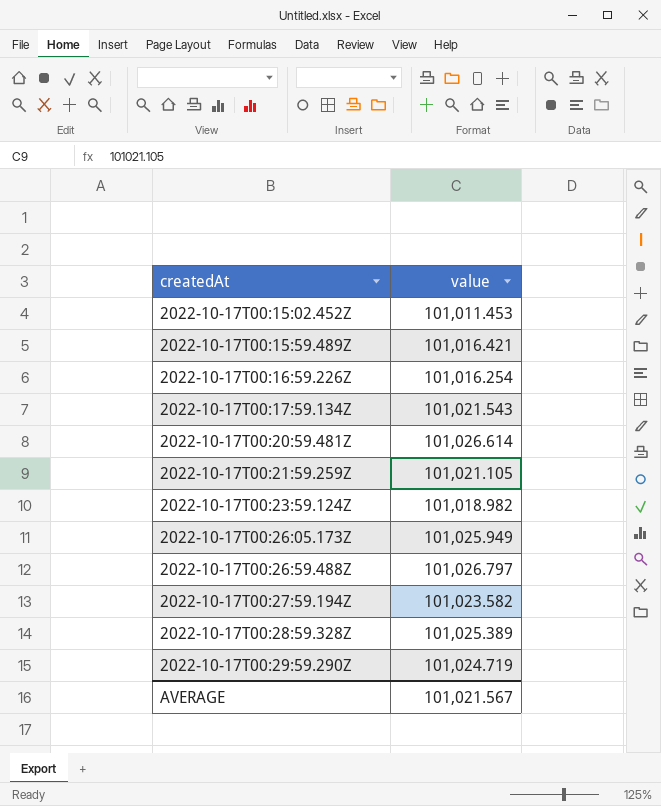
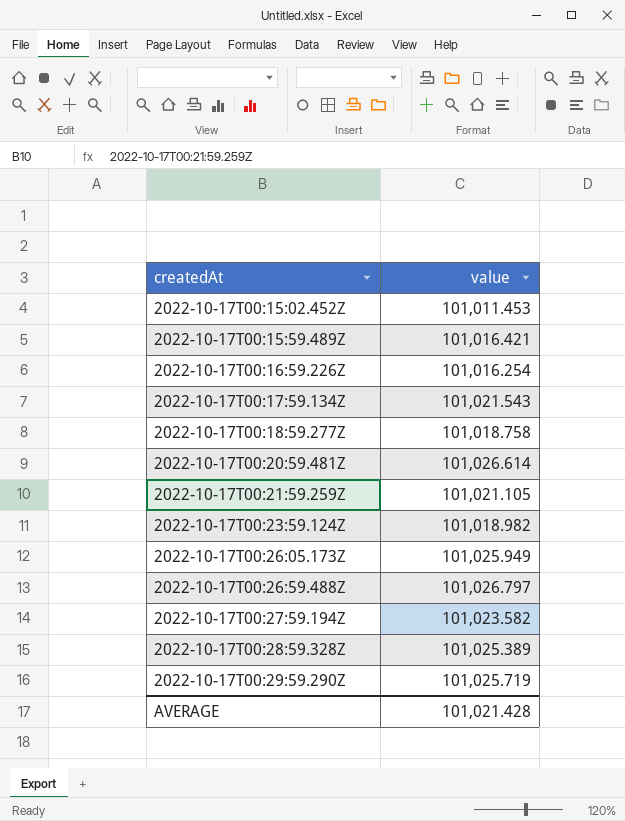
row 2022-10-17T00:18:59.277Z: none -> 101,018.758
2022-10-17T00:29:59.290Z | value: 101,024.719 -> 101,025.719
AVERAGE | value: 101,021.567 -> 101,021.428

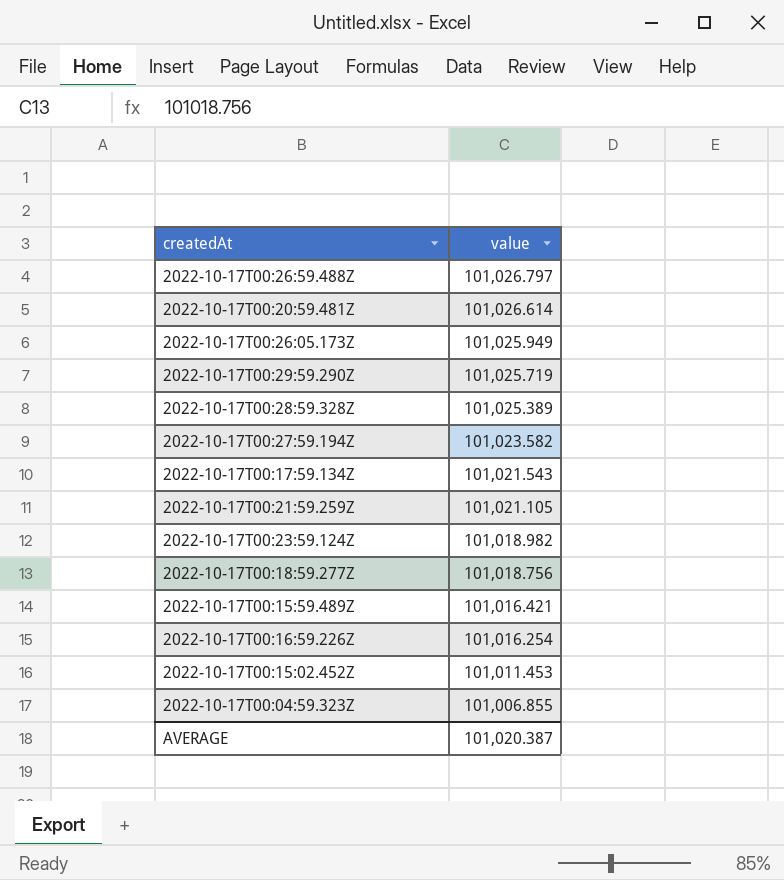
row order: createdAt ascending -> value descending
2022-10-17T00:18:59.277Z | value: 101,018.758 -> 101,018.756
row 2022-10-17T00:04:59.323Z: none -> 101,006.855
AVERAGE | value: 101,021.428 -> 101,020.387

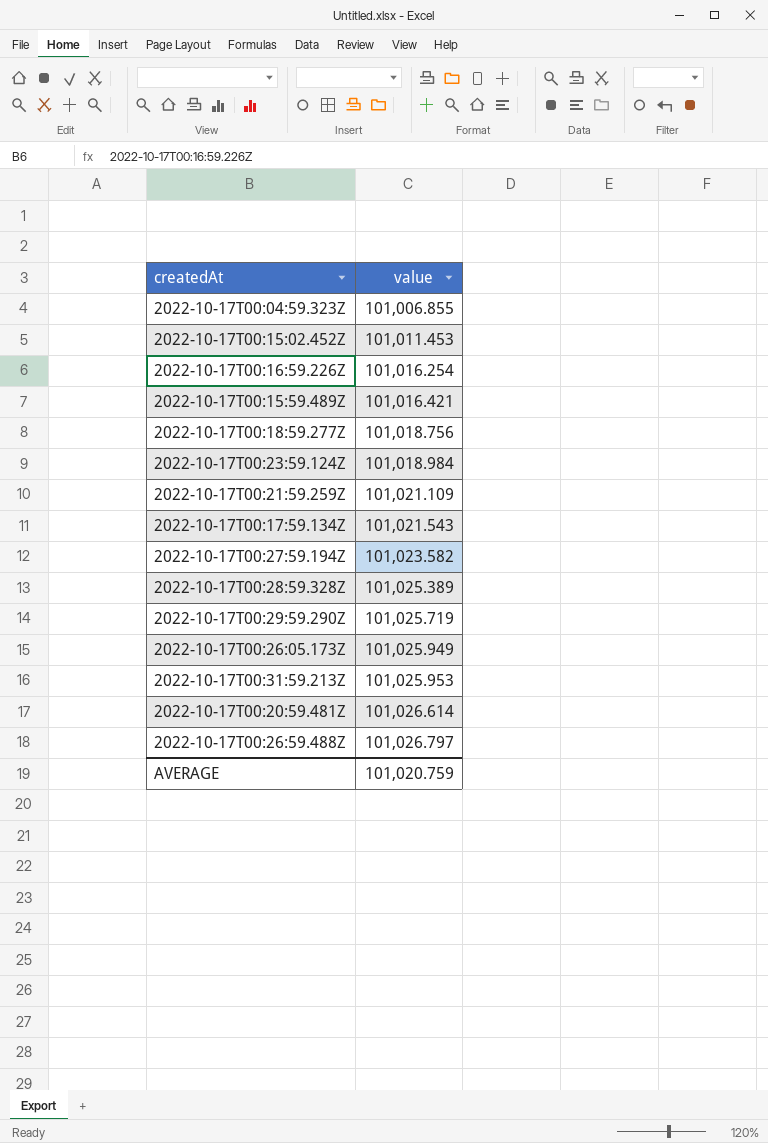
row order: value descending -> value ascending
2022-10-17T00:23:59.124Z | value: 101,018.982 -> 101,018.984
2022-10-17T00:21:59.259Z | value: 101,021.105 -> 101,021.109
row 2022-10-17T00:31:59.213Z: none -> 101,025.953
AVERAGE | value: 101,020.387 -> 101,020.759

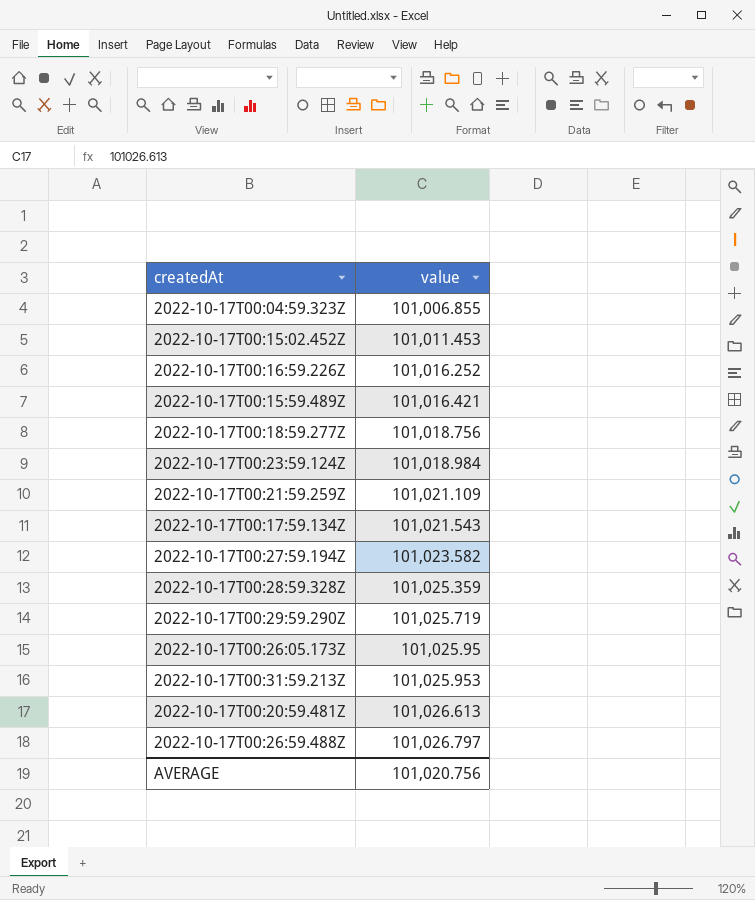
2022-10-17T00:16:59.226Z | value: 101,016.254 -> 101,016.252
2022-10-17T00:28:59.328Z | value: 101,025.389 -> 101,025.359
2022-10-17T00:26:05.173Z | value: 101,025.949 -> 101,025.95
2022-10-17T00:20:59.481Z | value: 101,026.614 -> 101,026.613
AVERAGE | value: 101,020.759 -> 101,020.756

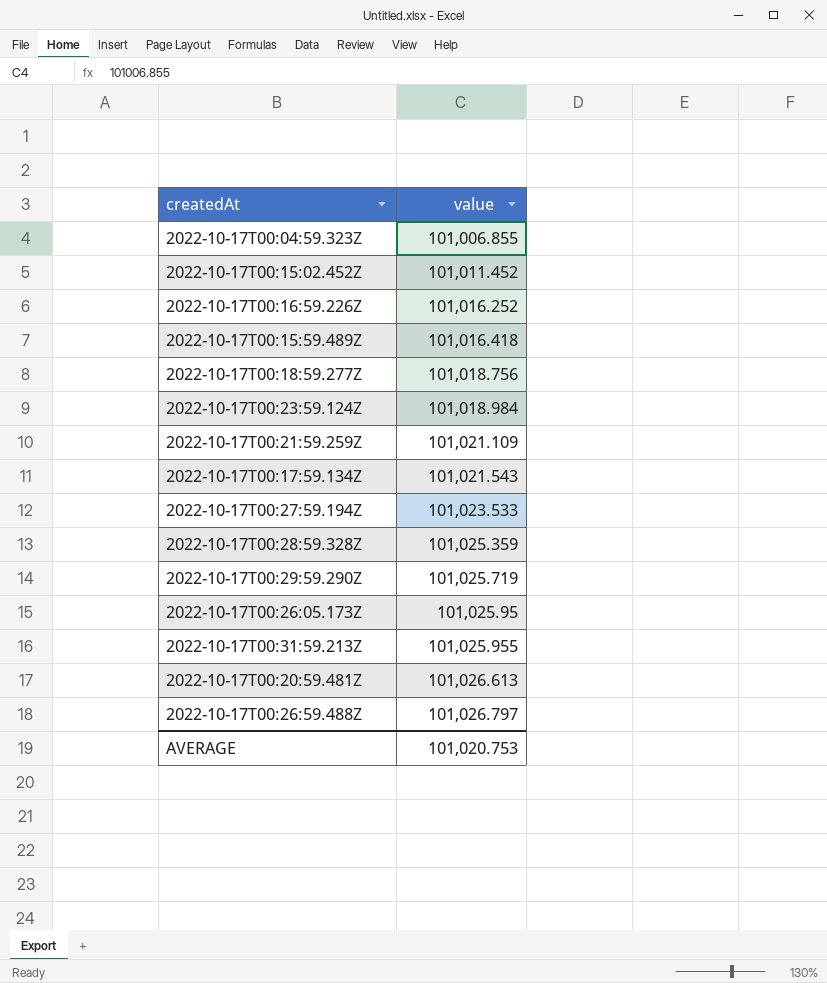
2022-10-17T00:15:02.452Z | value: 101,011.453 -> 101,011.452
2022-10-17T00:15:59.489Z | value: 101,016.421 -> 101,016.418
2022-10-17T00:27:59.194Z | value: 101,023.582 -> 101,023.533
2022-10-17T00:31:59.213Z | value: 101,025.953 -> 101,025.955
AVERAGE | value: 101,020.756 -> 101,020.753

